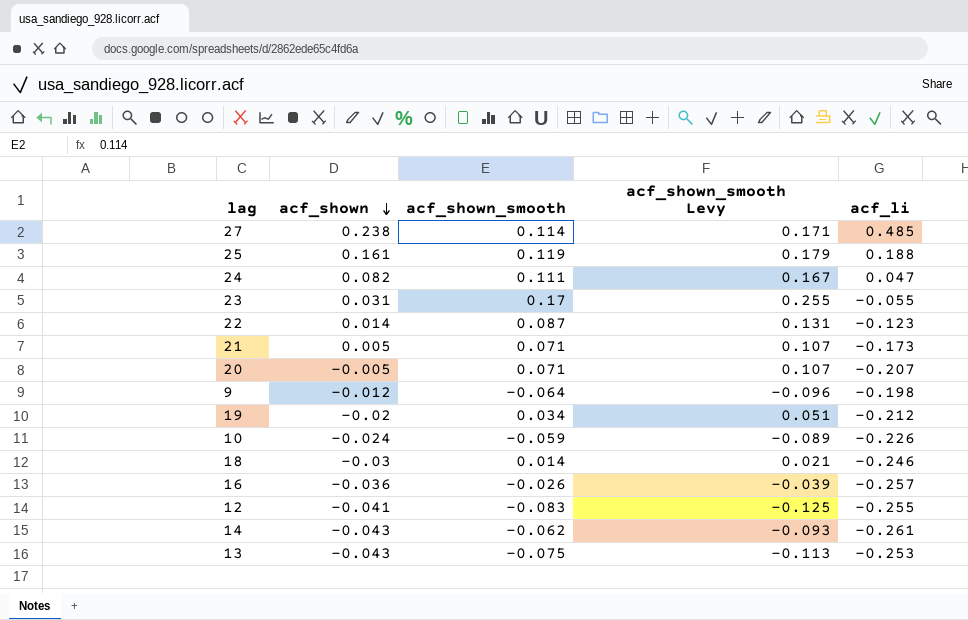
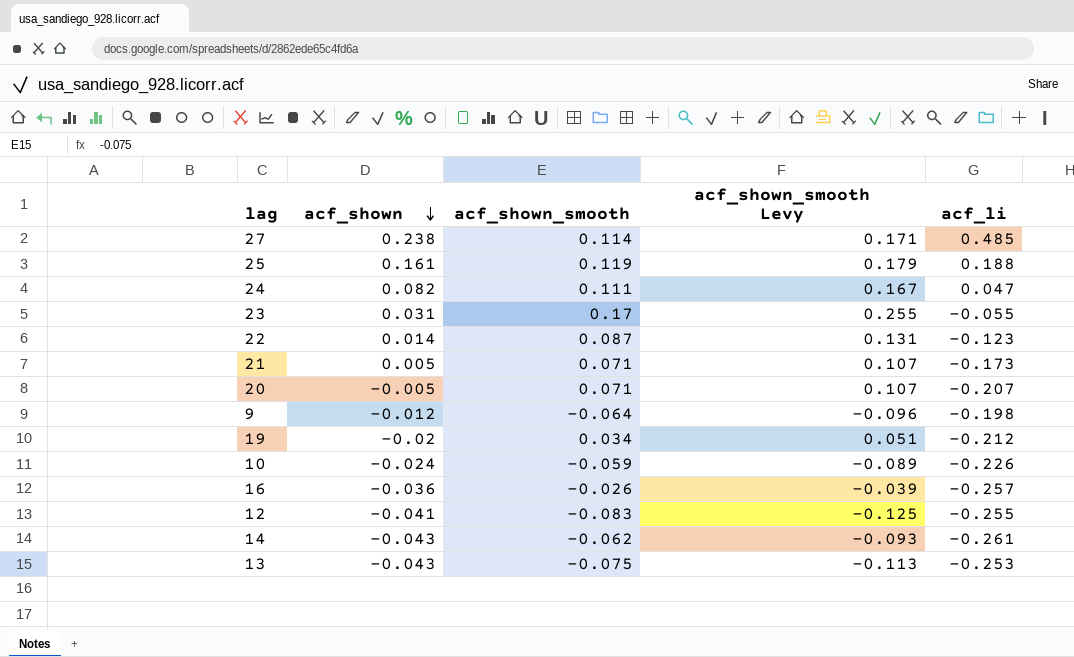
row 18: -0.03 | 0.014 | 0.021 | -0.246 -> none

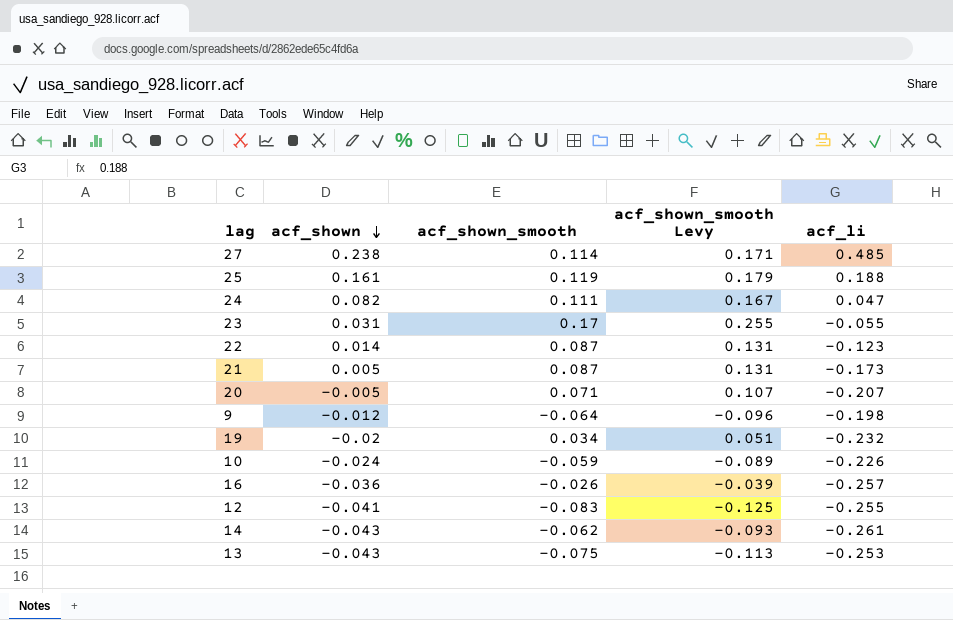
21 | acf_shown_smooth: 0.071 -> 0.087
21 | acf_shown_smooth Levy: 0.107 -> 0.131
19 | acf_li: -0.212 -> -0.232

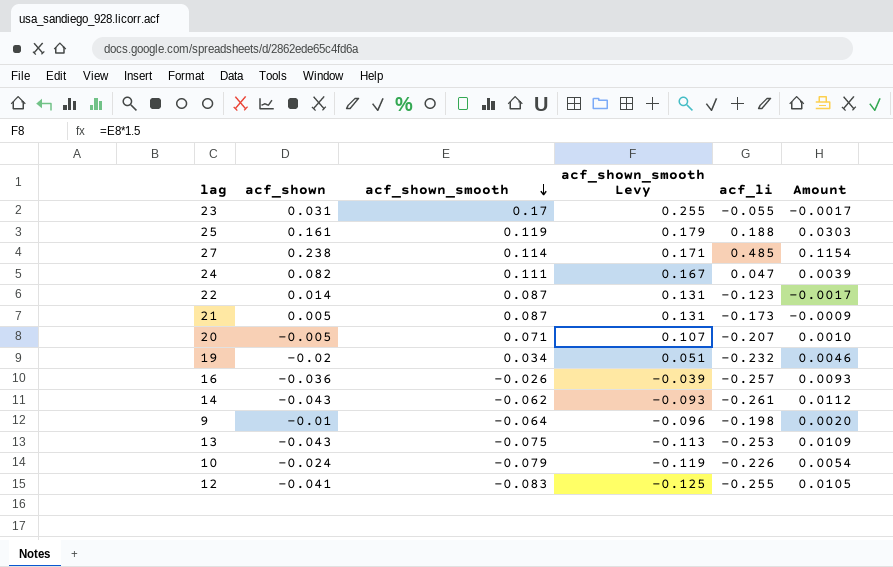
row order: acf_shown descending -> acf_shown_smooth descending
column Amount | formula: none -> [acf_shown] * [acf_li]
9 | acf_shown: -0.012 -> -0.01
10 | acf_shown_smooth: -0.059 -> -0.079
10 | acf_shown_smooth Levy: -0.089 -> -0.119

